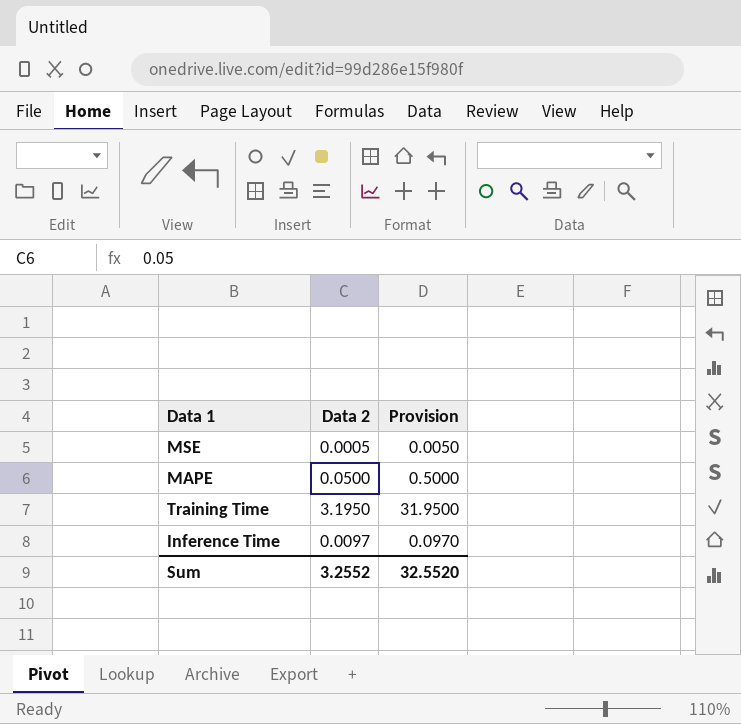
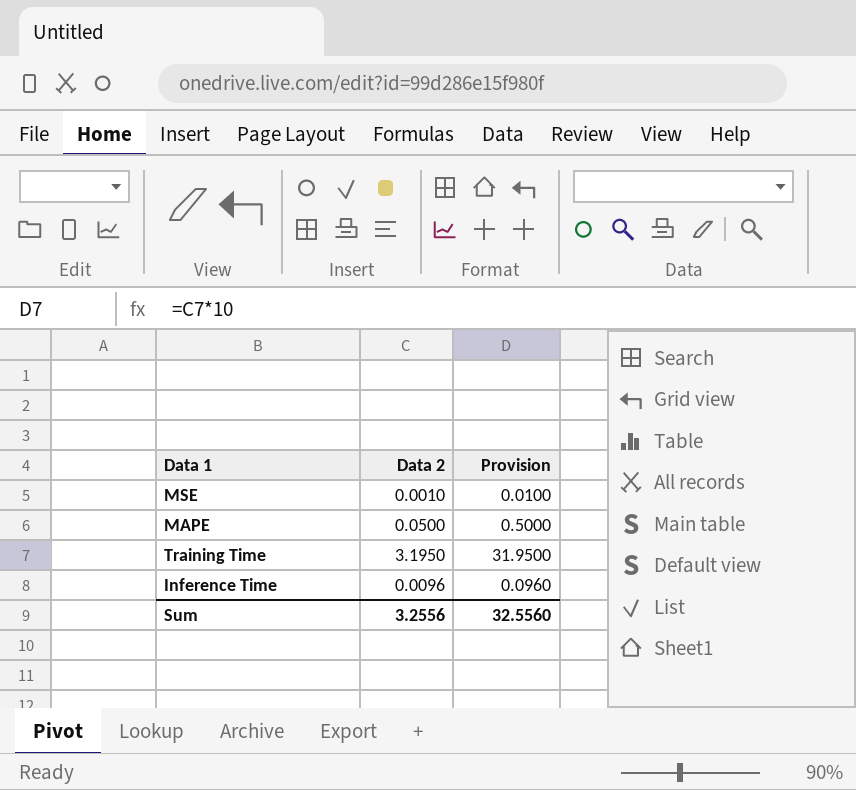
MSE | Data 2: 0.0005 -> 0.0010
MSE | Provision: 0.0050 -> 0.0100
Inference Time | Data 2: 0.0097 -> 0.0096
Inference Time | Provision: 0.0970 -> 0.0960
Sum | Data 2: 3.2552 -> 3.2556
Sum | Provision: 32.5520 -> 32.5560

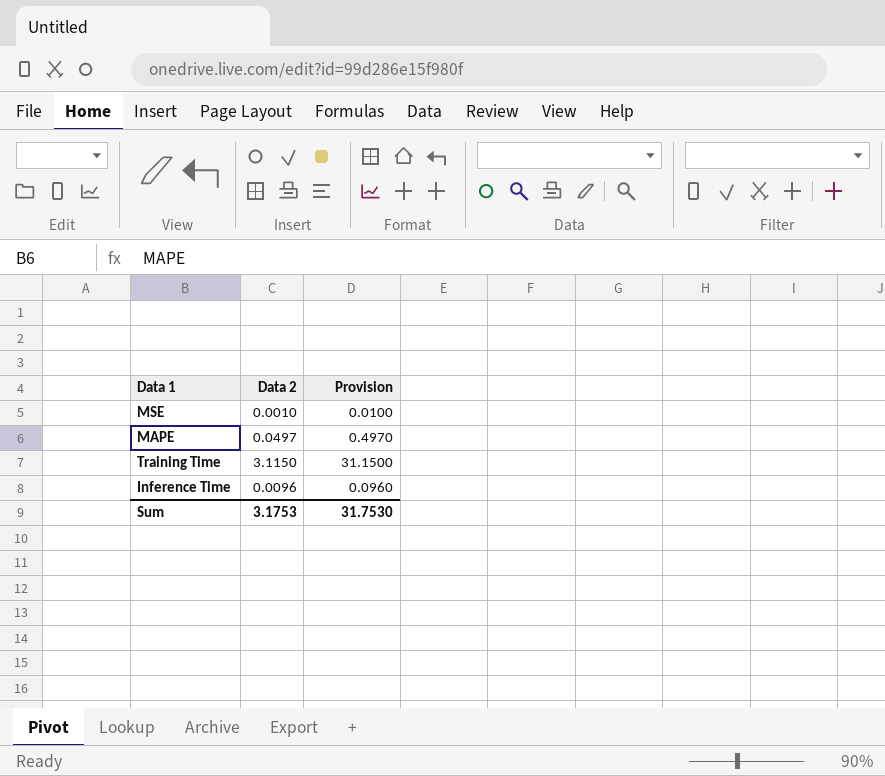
MAPE | Data 2: 0.0500 -> 0.0497
MAPE | Provision: 0.5000 -> 0.4970
Training Time | Data 2: 3.1950 -> 3.1150
Training Time | Provision: 31.9500 -> 31.1500
Sum | Data 2: 3.2556 -> 3.1753
Sum | Provision: 32.5560 -> 31.7530

